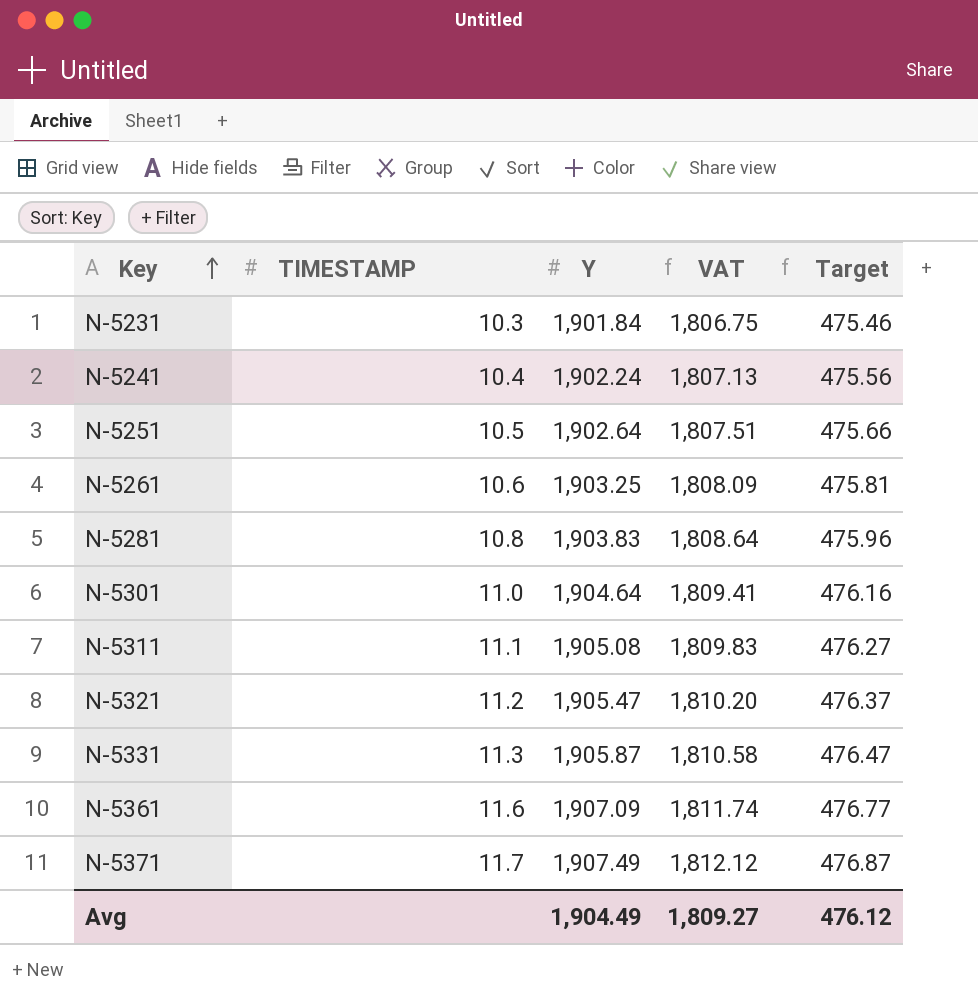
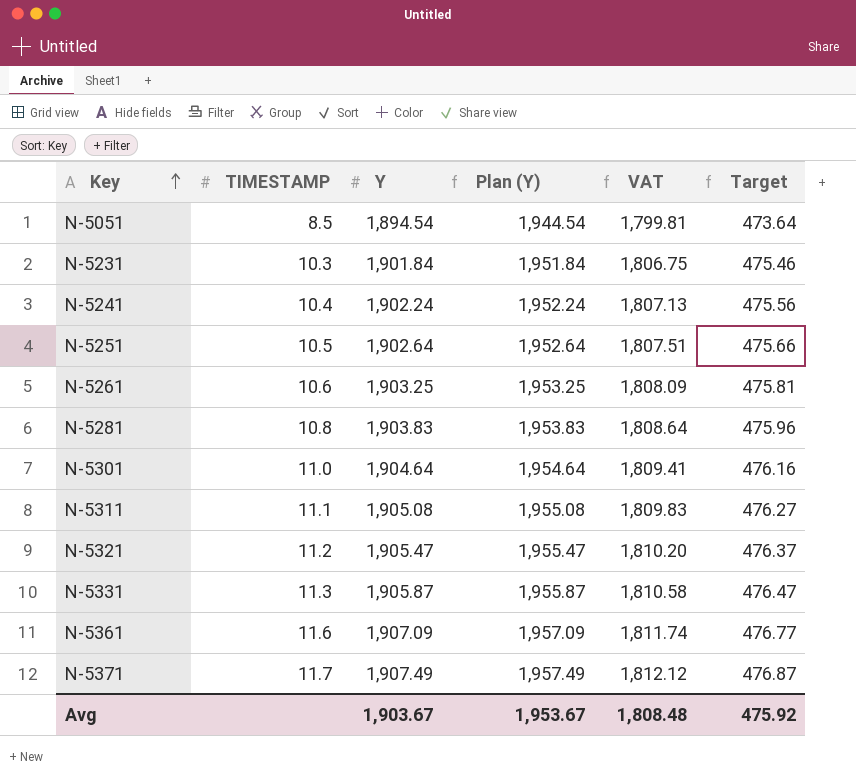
column Plan (Y) | formula: none -> [Y] + 50
row N-5051: none -> 8.5 | 1,894.54 | 1,944.54 | 1,799.81 | 473.64
Avg | Y: 1,904.49 -> 1,903.67
Avg | VAT: 1,809.27 -> 1,808.48
Avg | Target: 476.12 -> 475.92

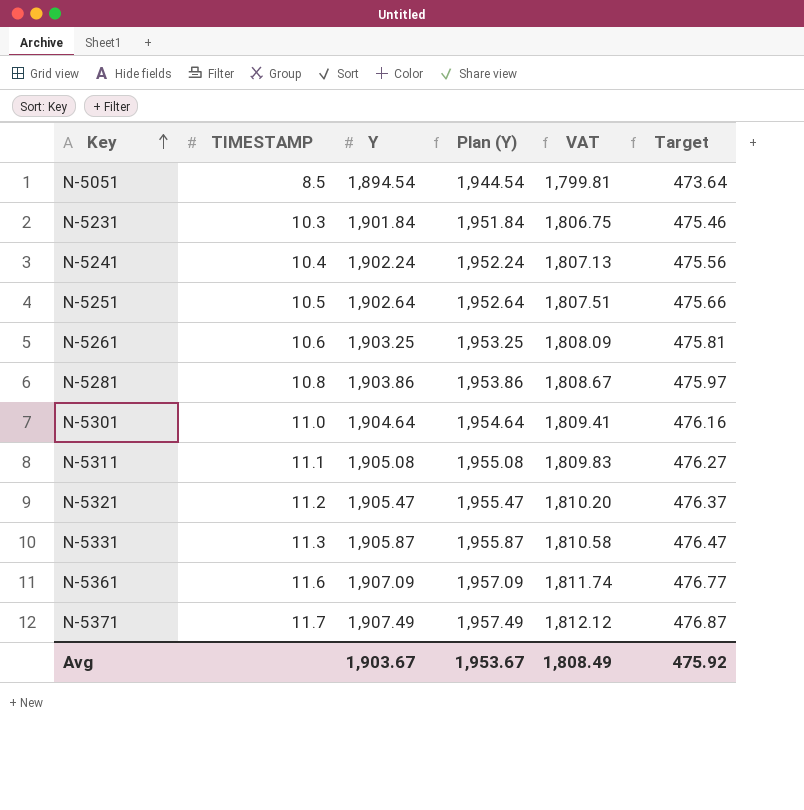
N-5281 | Y: 1,903.83 -> 1,903.86
N-5281 | Plan (Y): 1,953.83 -> 1,953.86
N-5281 | VAT: 1,808.64 -> 1,808.67
N-5281 | Target: 475.96 -> 475.97
Avg | VAT: 1,808.48 -> 1,808.49

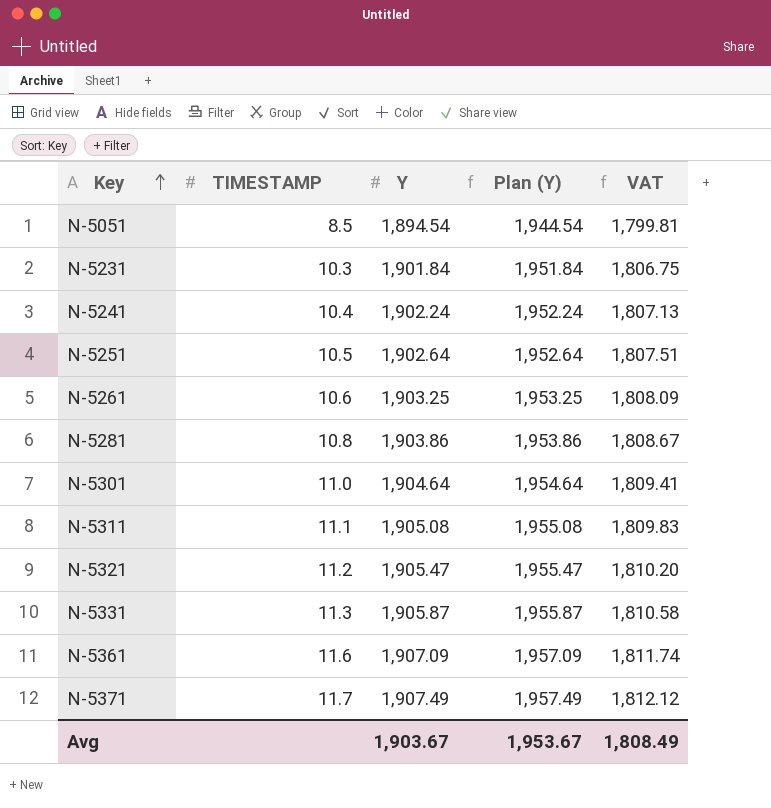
column Target | formula: [Y] * 0.25 -> none

